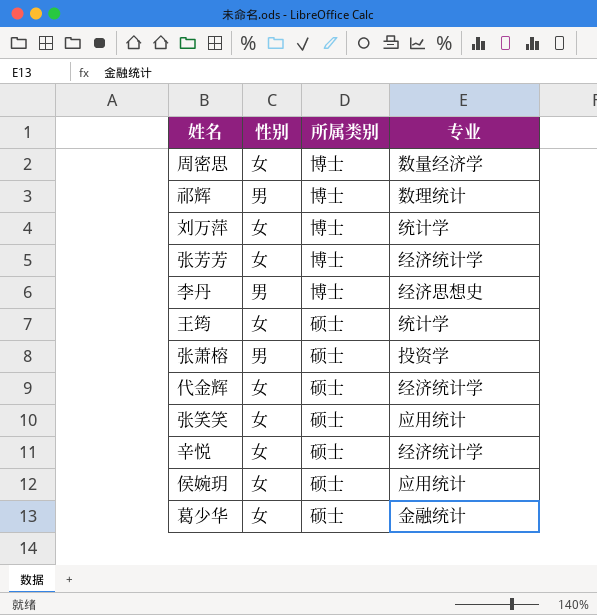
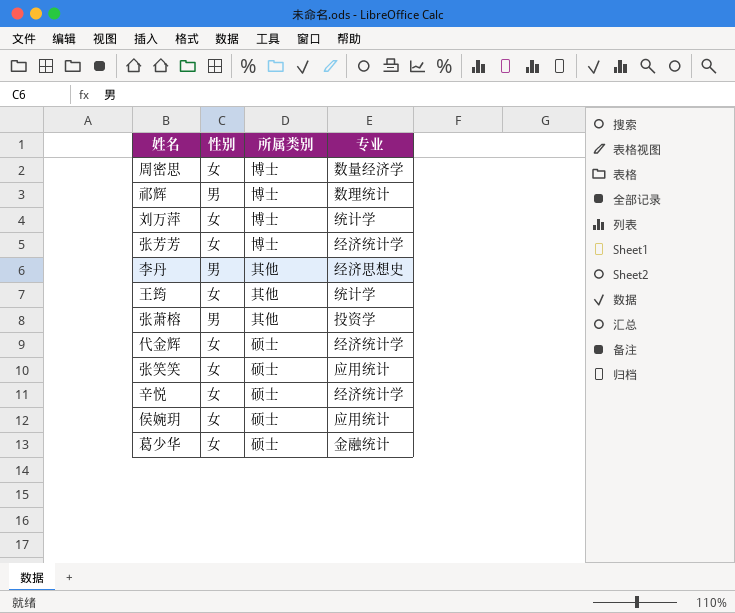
李丹 | 所属类别: 博士 -> 其他
王筠 | 所属类别: 硕士 -> 其他
张萧榕 | 所属类别: 硕士 -> 其他

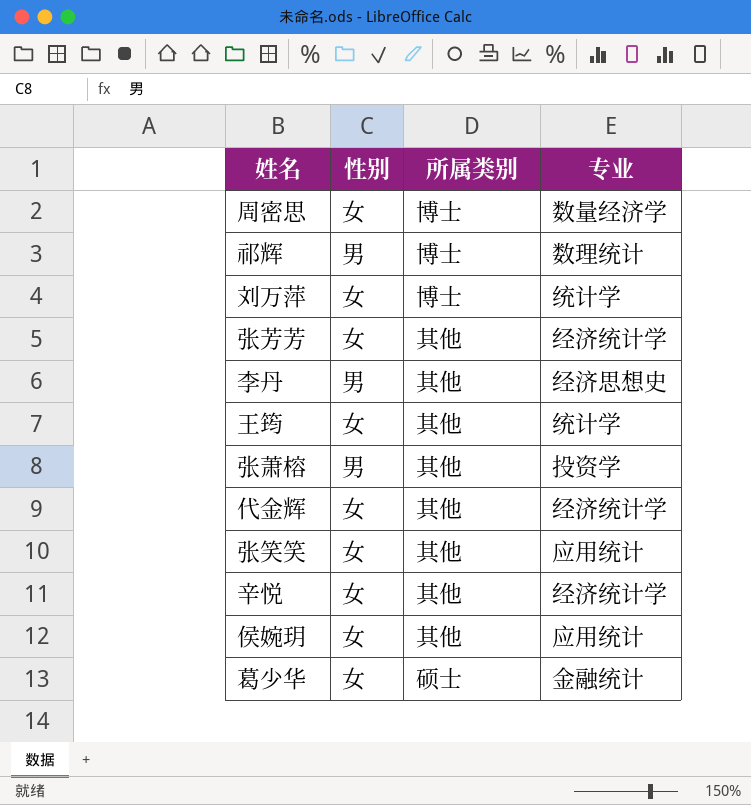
张芳芳 | 所属类别: 博士 -> 其他
代金辉 | 所属类别: 硕士 -> 其他
张笑笑 | 所属类别: 硕士 -> 其他
辛悦 | 所属类别: 硕士 -> 其他
侯婉玥 | 所属类别: 硕士 -> 其他

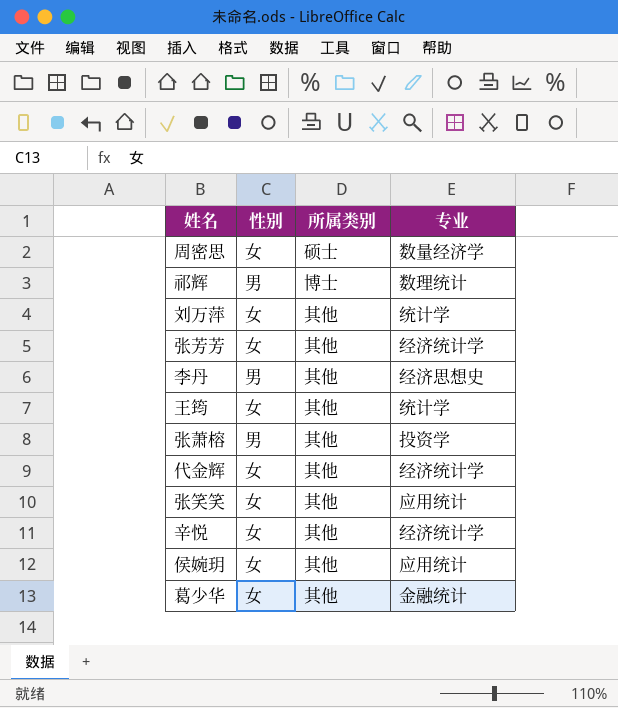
周密思 | 所属类别: 博士 -> 硕士
刘万萍 | 所属类别: 博士 -> 其他
葛少华 | 所属类别: 硕士 -> 其他

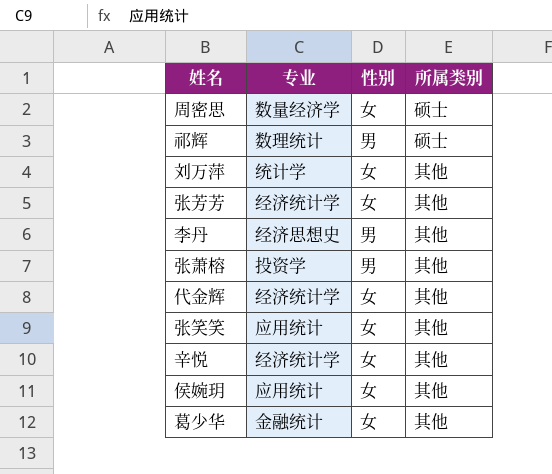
column 专业 | position: 4 -> 2
row 王筠: 女 | 其他 | 统计学 -> none
祁辉 | 所属类别: 博士 -> 硕士

